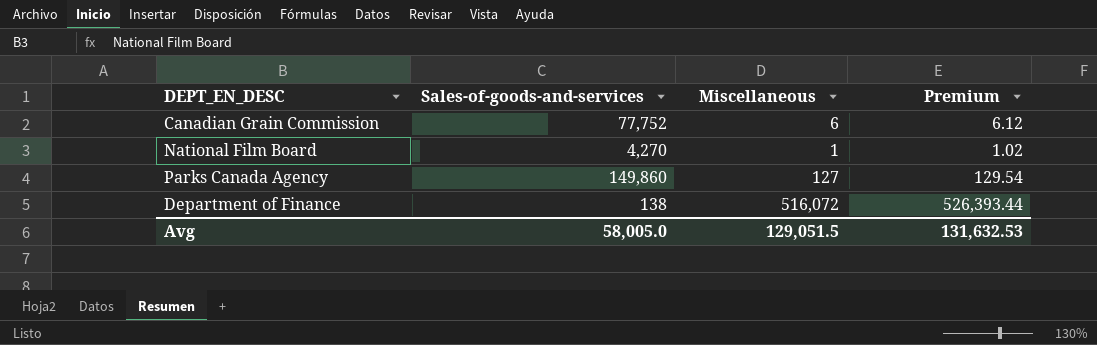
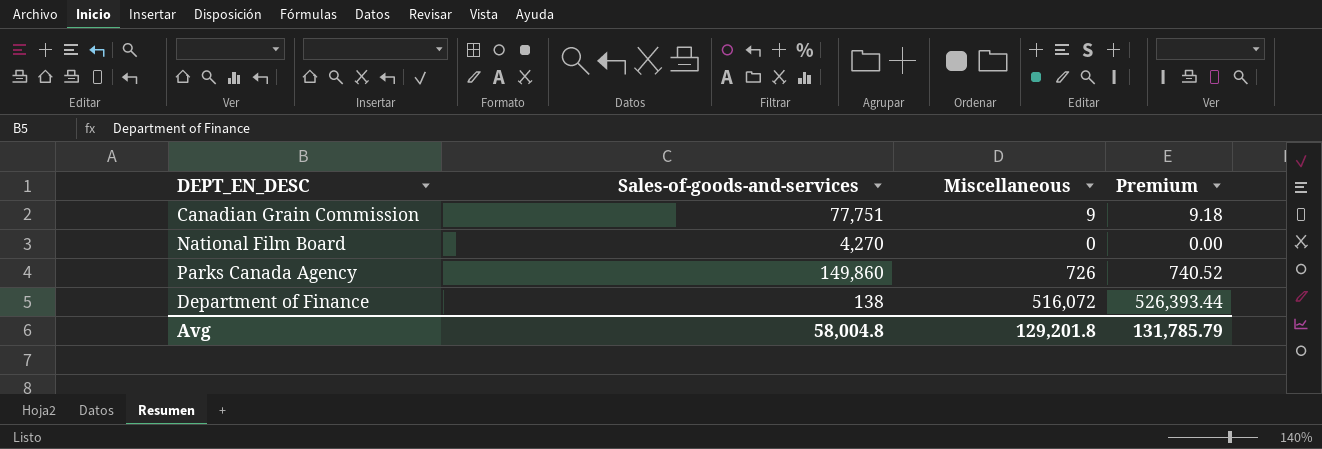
Canadian Grain Commission | Sales-of-goods-and-services: 77,752 -> 77,751
Canadian Grain Commission | Miscellaneous: 6 -> 9
Canadian Grain Commission | Premium: 6.12 -> 9.18
National Film Board | Miscellaneous: 1 -> 0
National Film Board | Premium: 1.02 -> 0.00
Parks Canada Agency | Miscellaneous: 127 -> 726
Parks Canada Agency | Premium: 129.54 -> 740.52
Avg | Sales-of-goods-and-services: 58,005.0 -> 58,004.8
Avg | Miscellaneous: 129,051.5 -> 129,201.8
Avg | Premium: 131,632.53 -> 131,785.79

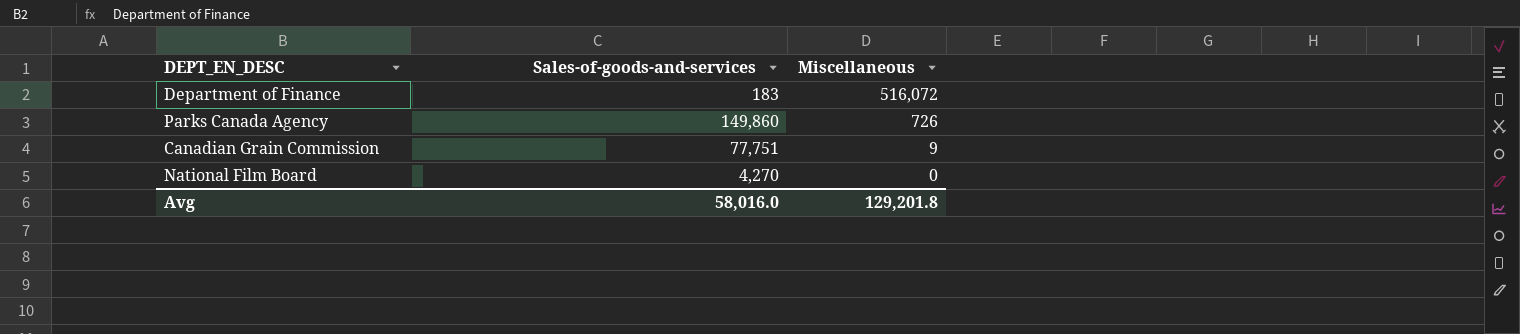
row order: none -> Miscellaneous descending
column Premium | formula: [Miscellaneous] * 1.02 -> none
Department of Finance | Sales-of-goods-and-services: 138 -> 183
Avg | Sales-of-goods-and-services: 58,004.8 -> 58,016.0

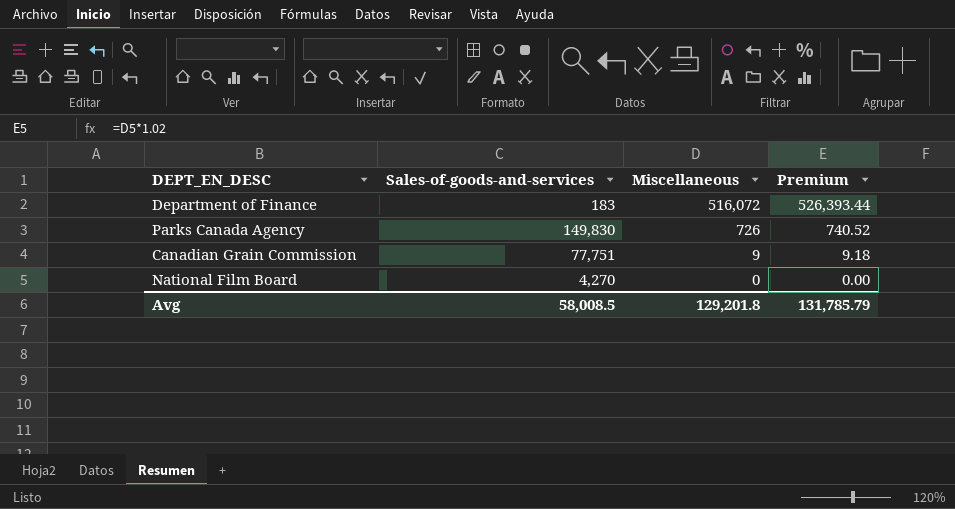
column Premium | formula: none -> [Miscellaneous] * 1.02
Parks Canada Agency | Sales-of-goods-and-services: 149,860 -> 149,830
Avg | Sales-of-goods-and-services: 58,016.0 -> 58,008.5

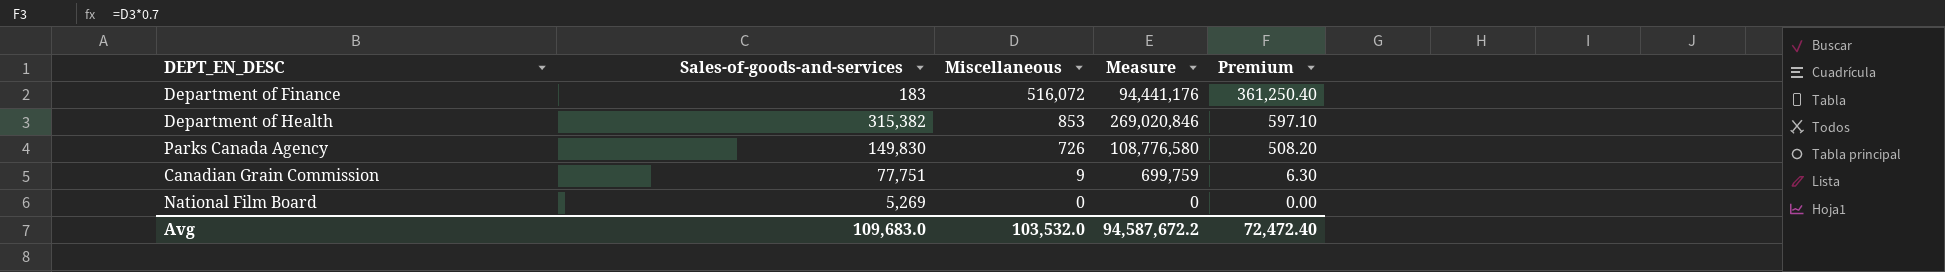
column Measure | formula: none -> [Sales-of-goods-and-services] * [Miscellaneous]
column Premium | formula: [Miscellaneous] * 1.02 -> [Miscellaneous] * 0.7
row Department of Health: none -> 315,382 | 853 | 269,020,846 | 597.10
National Film Board | Sales-of-goods-and-services: 4,270 -> 5,269
Avg | Sales-of-goods-and-services: 58,008.5 -> 109,683.0
Avg | Miscellaneous: 129,201.8 -> 103,532.0
Avg | Premium: 131,785.79 -> 72,472.40

